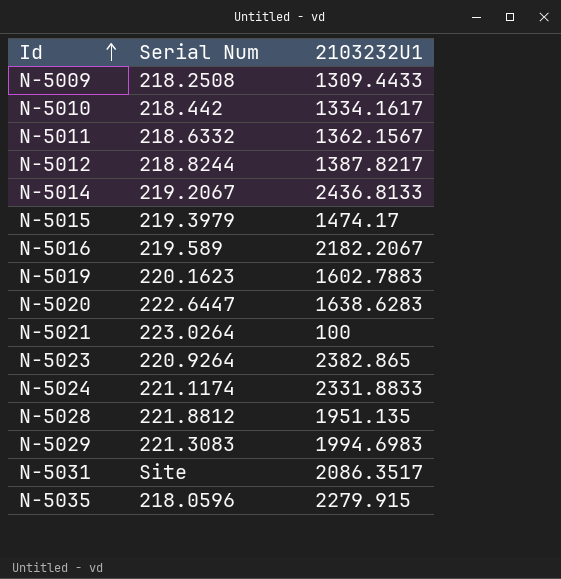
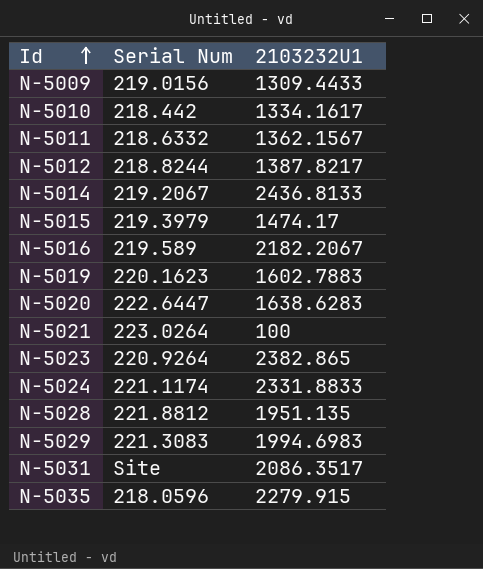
N-5009 | Serial Num: 218.2508 -> 219.0156

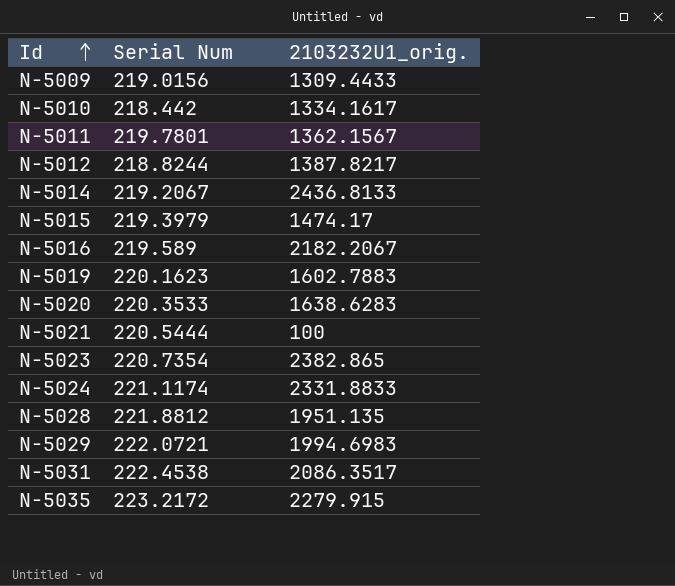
column name: 2103232U1 -> 2103232U1_orig.
N-5011 | Serial Num: 218.6332 -> 219.7801
N-5020 | Serial Num: 222.6447 -> 220.3533
N-5021 | Serial Num: 223.0264 -> 220.5444
N-5023 | Serial Num: 220.9264 -> 220.7354
N-5029 | Serial Num: 221.3083 -> 222.0721
N-5031 | Serial Num: Site -> 222.4538
N-5035 | Serial Num: 218.0596 -> 223.2172

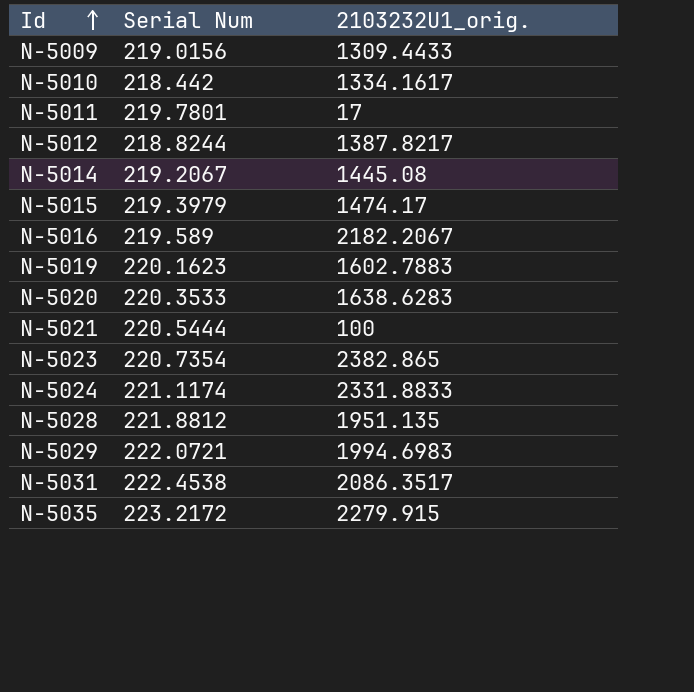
N-5011 | 2103232U1_orig.: 1362.1567 -> 17
N-5014 | 2103232U1_orig.: 2436.8133 -> 1445.08

